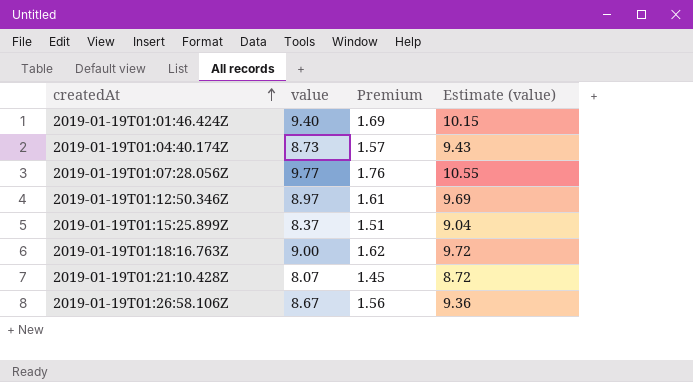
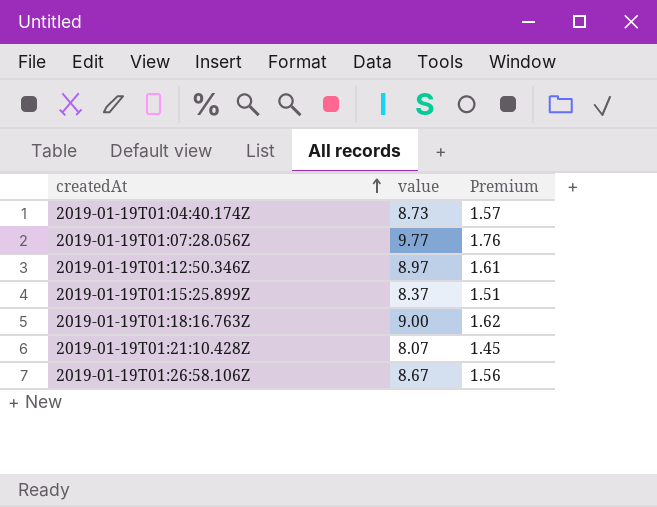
column Estimate (value) | formula: [value] * 1.08 -> none
row 2019-01-19T01:01:46.424Z: 9.40 | 1.69 | 10.15 -> none

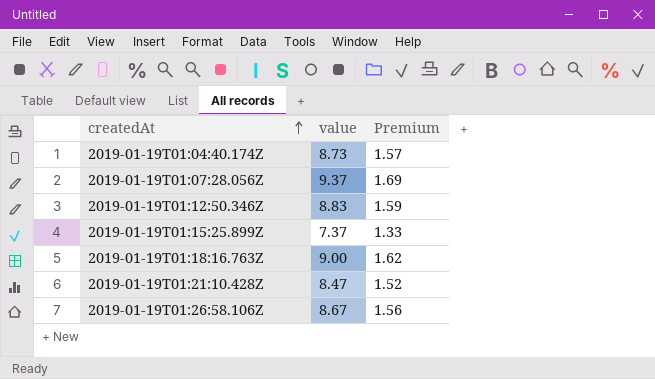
2019-01-19T01:07:28.056Z | value: 9.77 -> 9.37
2019-01-19T01:07:28.056Z | Premium: 1.76 -> 1.69
2019-01-19T01:12:50.346Z | value: 8.97 -> 8.83
2019-01-19T01:12:50.346Z | Premium: 1.61 -> 1.59
2019-01-19T01:15:25.899Z | value: 8.37 -> 7.37
2019-01-19T01:15:25.899Z | Premium: 1.51 -> 1.33
2019-01-19T01:21:10.428Z | value: 8.07 -> 8.47
2019-01-19T01:21:10.428Z | Premium: 1.45 -> 1.52

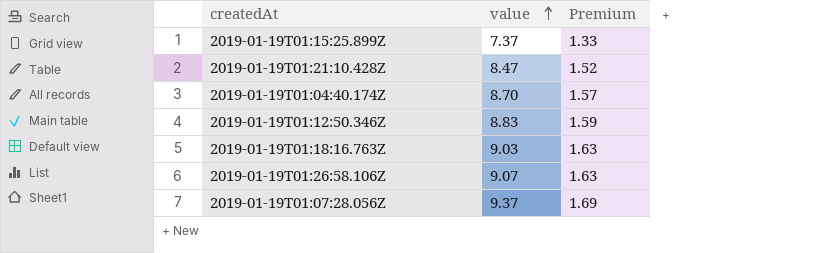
row order: createdAt ascending -> value ascending
2019-01-19T01:04:40.174Z | value: 8.73 -> 8.70
2019-01-19T01:18:16.763Z | value: 9.00 -> 9.03
2019-01-19T01:18:16.763Z | Premium: 1.62 -> 1.63
2019-01-19T01:26:58.106Z | value: 8.67 -> 9.07
2019-01-19T01:26:58.106Z | Premium: 1.56 -> 1.63

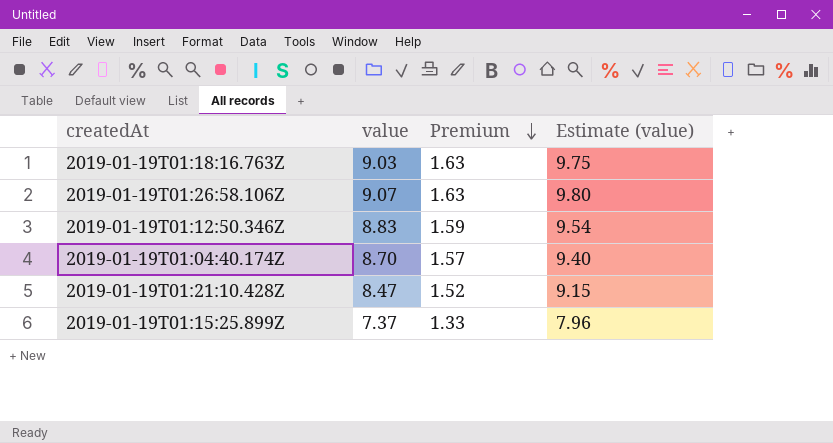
row order: value ascending -> Premium descending
column Estimate (value) | formula: none -> [value] * 1.08
row 2019-01-19T01:07:28.056Z: 9.37 | 1.69 -> none

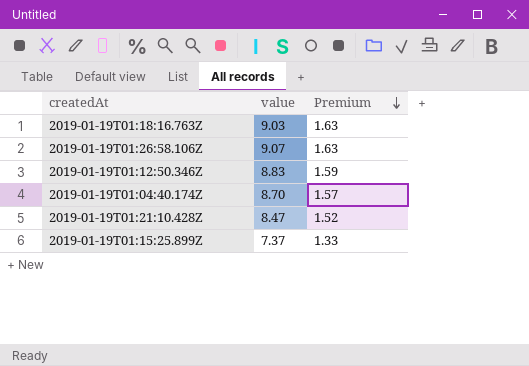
column Estimate (value) | formula: [value] * 1.08 -> none

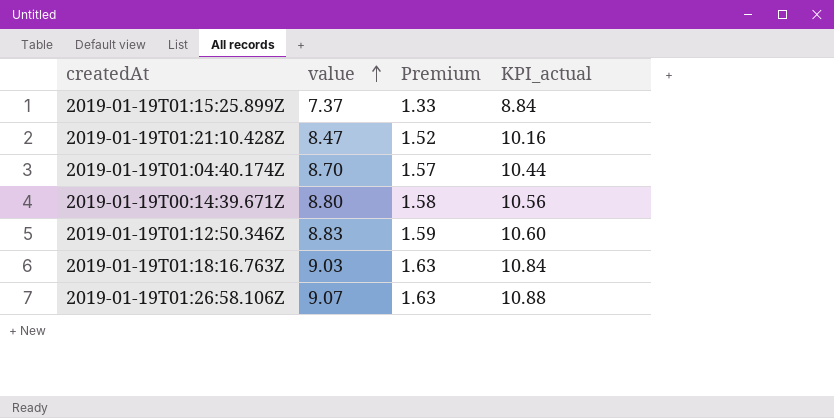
row order: Premium descending -> value ascending
column KPI_actual | formula: none -> [value] * 1.2
row 2019-01-19T00:14:39.671Z: none -> 8.80 | 1.58 | 10.56

